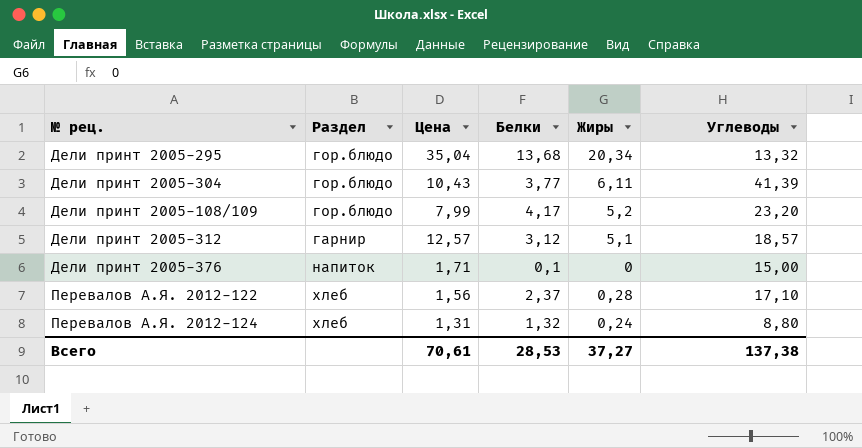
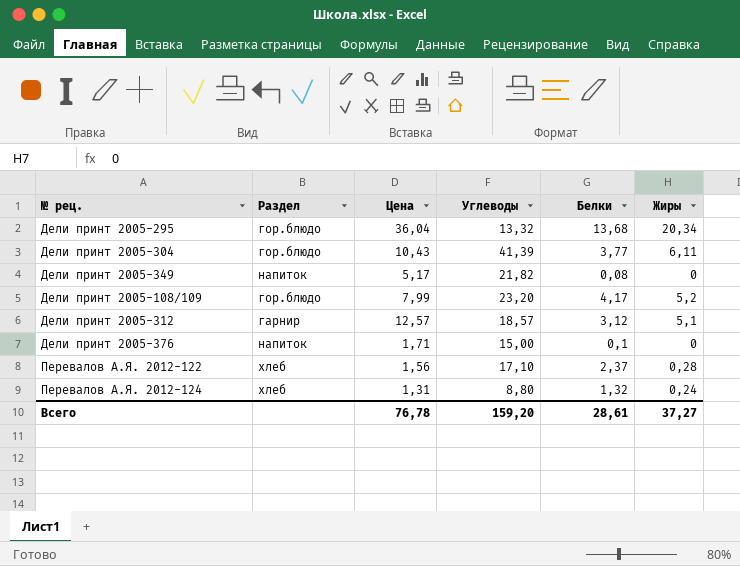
column Углеводы | position: 6 -> 4
Дели принт 2005-295 | Цена: 35,04 -> 36,04
row Дели принт 2005-349: none -> напиток | 5,17 | 21,82 | 0,08 | 0
Всего | Цена: 70,61 -> 76,78
Всего | Углеводы: 137,38 -> 159,20
Всего | Белки: 28,53 -> 28,61

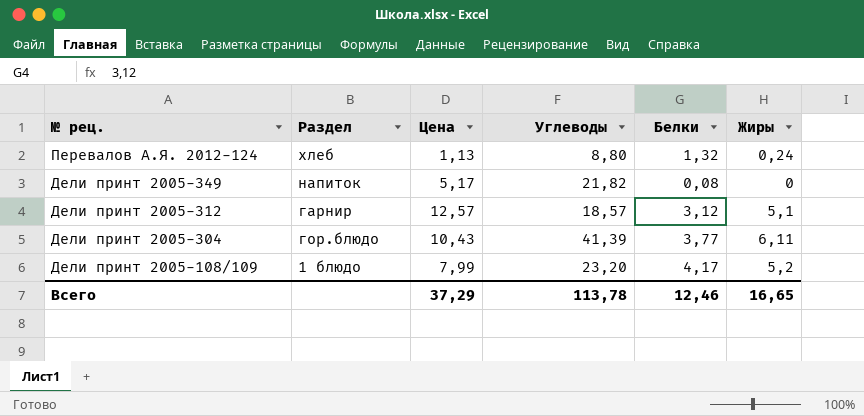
row order: none -> № рец. descending
row Дели принт 2005-295: гор.блюдо | 36,04 | 13,32 | 13,68 | 20,34 -> none
row Дели принт 2005-376: напиток | 1,71 | 15,00 | 0,1 | 0 -> none
row Перевалов А.Я. 2012-122: хлеб | 1,56 | 17,10 | 2,37 | 0,28 -> none
Перевалов А.Я. 2012-124 | Цена: 1,31 -> 1,13
Дели принт 2005-108/109 | Раздел: гор.блюдо -> 1 блюдо
Всего | Цена: 76,78 -> 37,29
Всего | Углеводы: 159,20 -> 113,78
Всего | Белки: 28,61 -> 12,46
Всего | Жиры: 37,27 -> 16,65

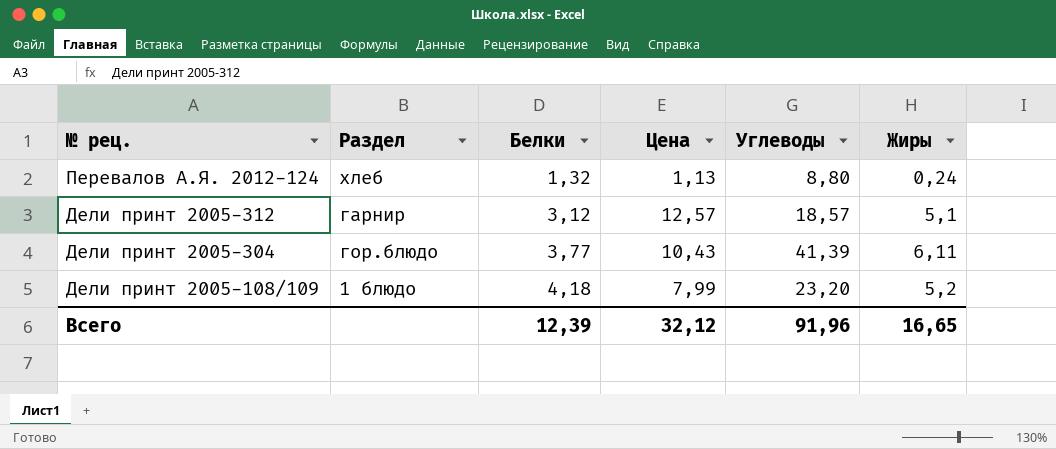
column Белки | position: 5 -> 3
row Дели принт 2005-349: напиток | 5,17 | 21,82 | 0,08 | 0 -> none
Дели принт 2005-108/109 | Белки: 4,17 -> 4,18
Всего | Белки: 12,46 -> 12,39
Всего | Цена: 37,29 -> 32,12
Всего | Углеводы: 113,78 -> 91,96

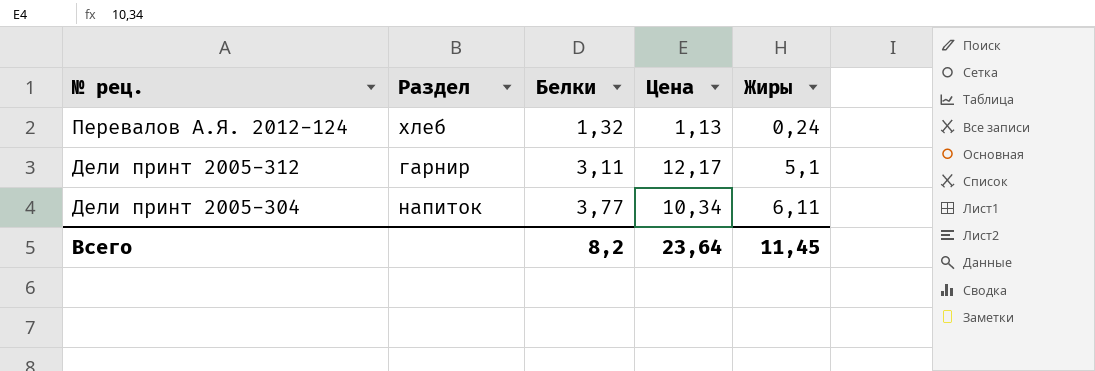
column Углеводы | position: 5 -> none
row Дели принт 2005-108/109: 1 блюдо | 4,18 | 7,99 | 23,20 | 5,2 -> none
Дели принт 2005-312 | Белки: 3,12 -> 3,11
Дели принт 2005-312 | Цена: 12,57 -> 12,17
Дели принт 2005-304 | Раздел: гор.блюдо -> напиток
Дели принт 2005-304 | Цена: 10,43 -> 10,34
Всего | Белки: 12,39 -> 8,2
Всего | Цена: 32,12 -> 23,64
Всего | Жиры: 16,65 -> 11,45

